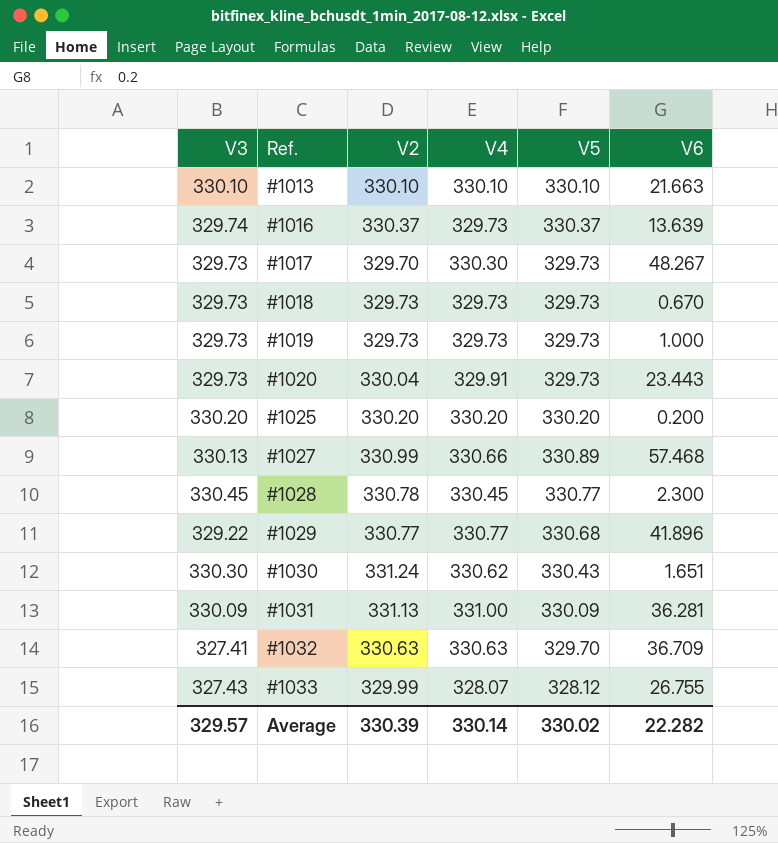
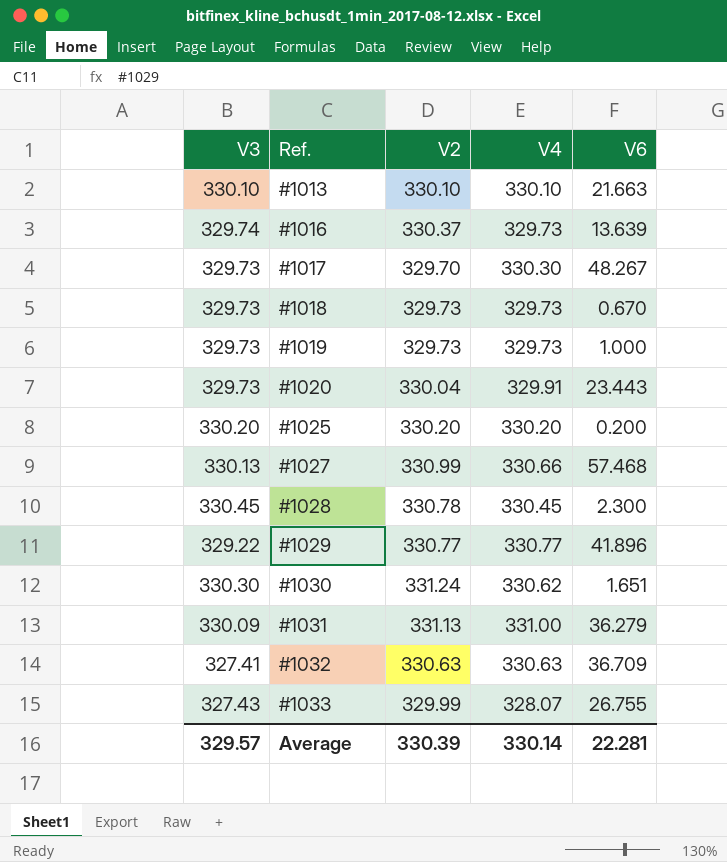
column V5 | position: 5 -> none
#1031 | V6: 36.281 -> 36.279
Average | V6: 22.282 -> 22.281

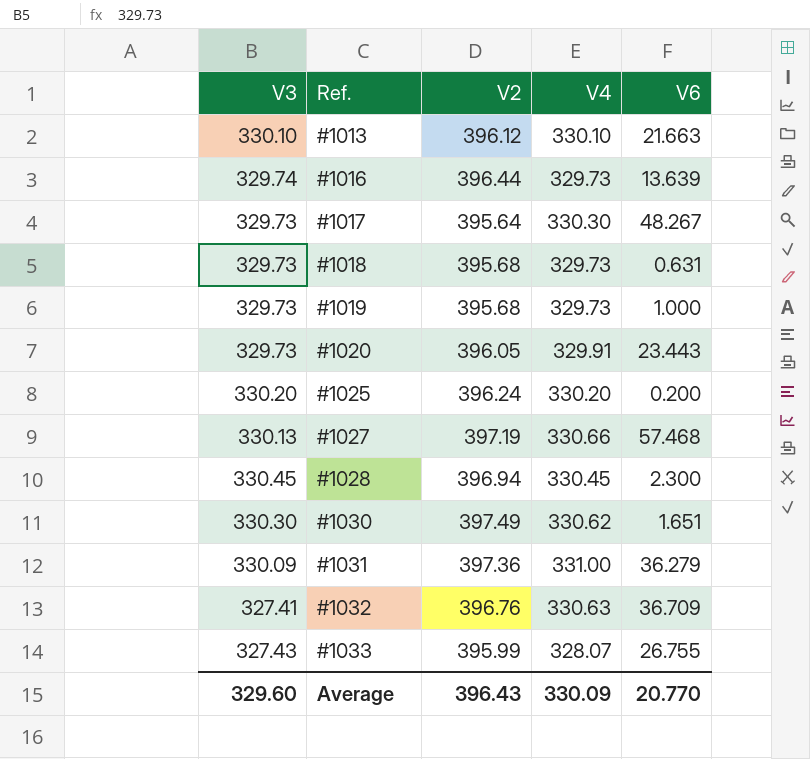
row #1029: 329.22 | 330.77 | 330.77 | 41.896 -> none
#1013 | V2: 330.10 -> 396.12
#1016 | V2: 330.37 -> 396.44
#1017 | V2: 329.70 -> 395.64
#1018 | V2: 329.73 -> 395.68
#1018 | V6: 0.670 -> 0.631
#1019 | V2: 329.73 -> 395.68
#1020 | V2: 330.04 -> 396.05
#1025 | V2: 330.20 -> 396.24
#1027 | V2: 330.99 -> 397.19
#1028 | V2: 330.78 -> 396.94
#1030 | V2: 331.24 -> 397.49
#1031 | V2: 331.13 -> 397.36
#1032 | V2: 330.63 -> 396.76
#1033 | V2: 329.99 -> 395.99
Average | V3: 329.57 -> 329.60
Average | V2: 330.39 -> 396.43
Average | V4: 330.14 -> 330.09
Average | V6: 22.281 -> 20.770

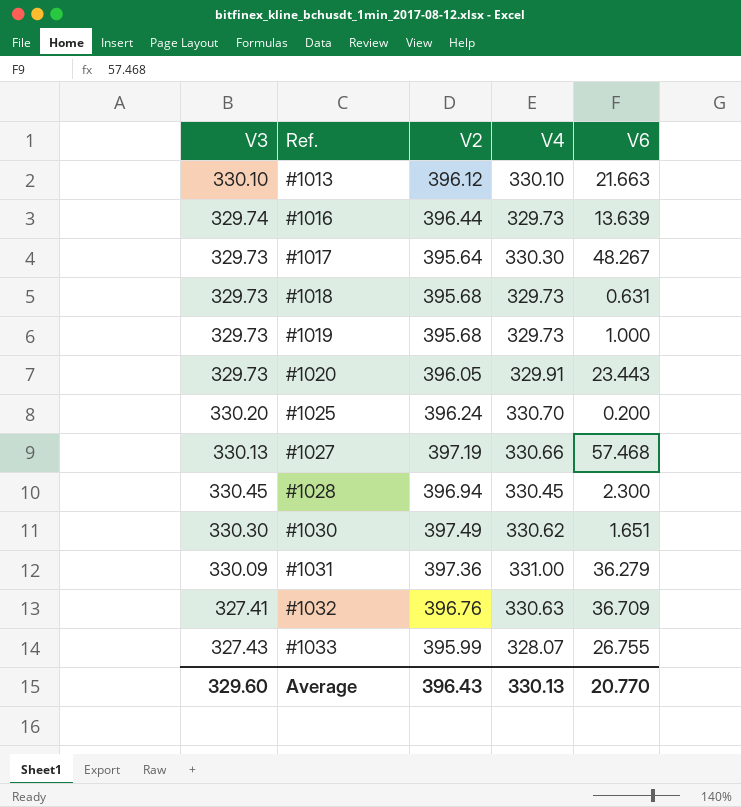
#1025 | V4: 330.20 -> 330.70
Average | V4: 330.09 -> 330.13

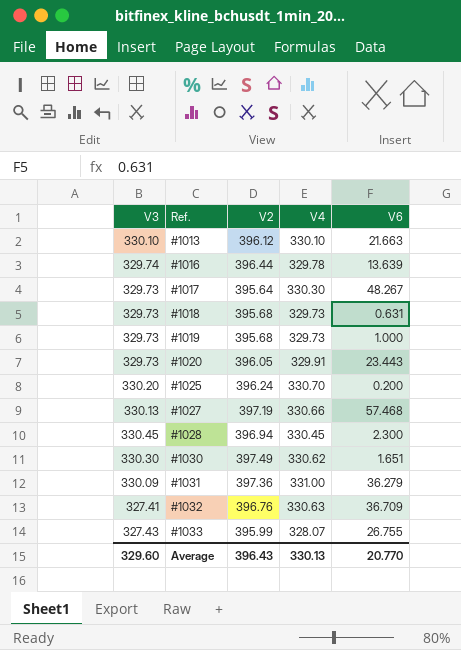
#1016 | V4: 329.73 -> 329.78

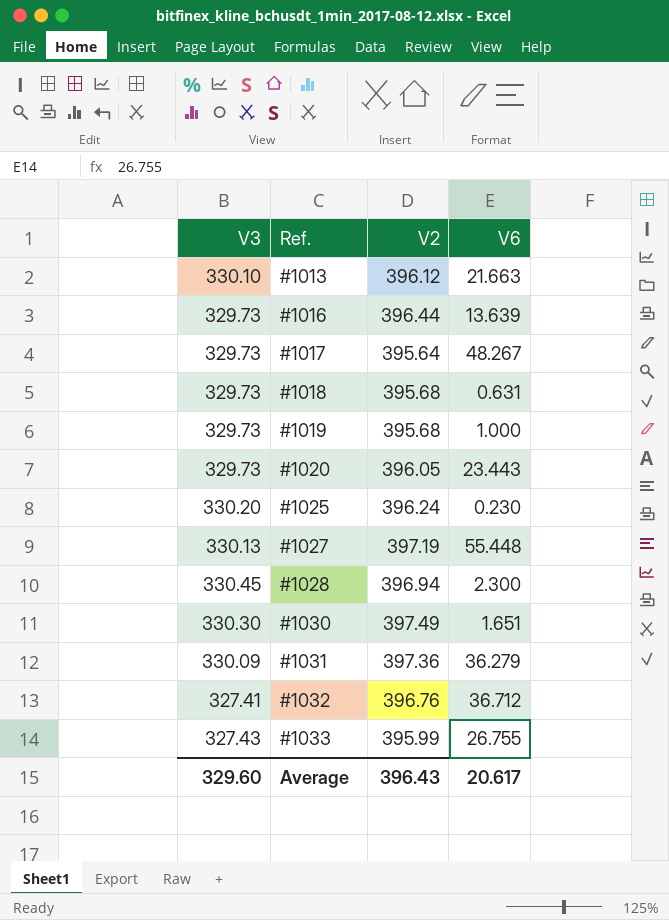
column V4 | position: 4 -> none
#1016 | V3: 329.74 -> 329.73
#1025 | V6: 0.200 -> 0.230
#1027 | V6: 57.468 -> 55.448
#1032 | V6: 36.709 -> 36.712
Average | V6: 20.770 -> 20.617

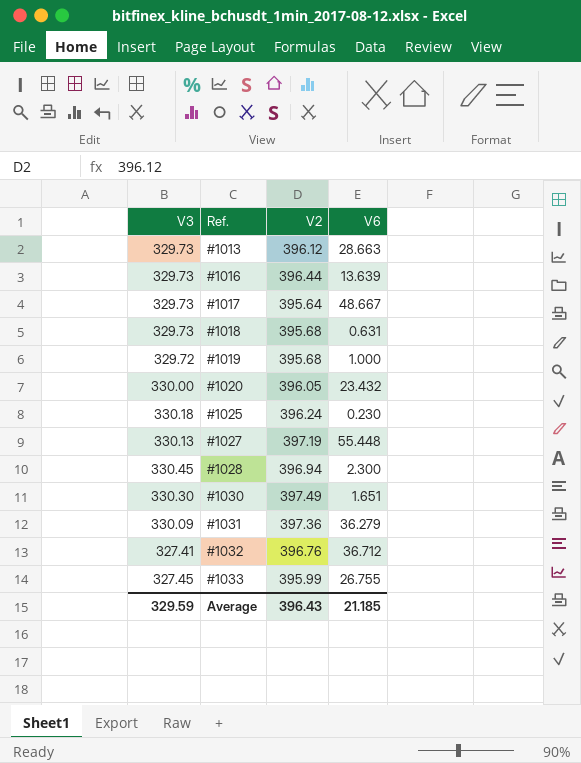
#1013 | V3: 330.10 -> 329.73
#1013 | V6: 21.663 -> 28.663
#1017 | V6: 48.267 -> 48.667
#1019 | V3: 329.73 -> 329.72
#1020 | V3: 329.73 -> 330.00
#1020 | V6: 23.443 -> 23.432
#1025 | V3: 330.20 -> 330.18
#1033 | V3: 327.43 -> 327.45
Average | V3: 329.60 -> 329.59
Average | V6: 20.617 -> 21.185

